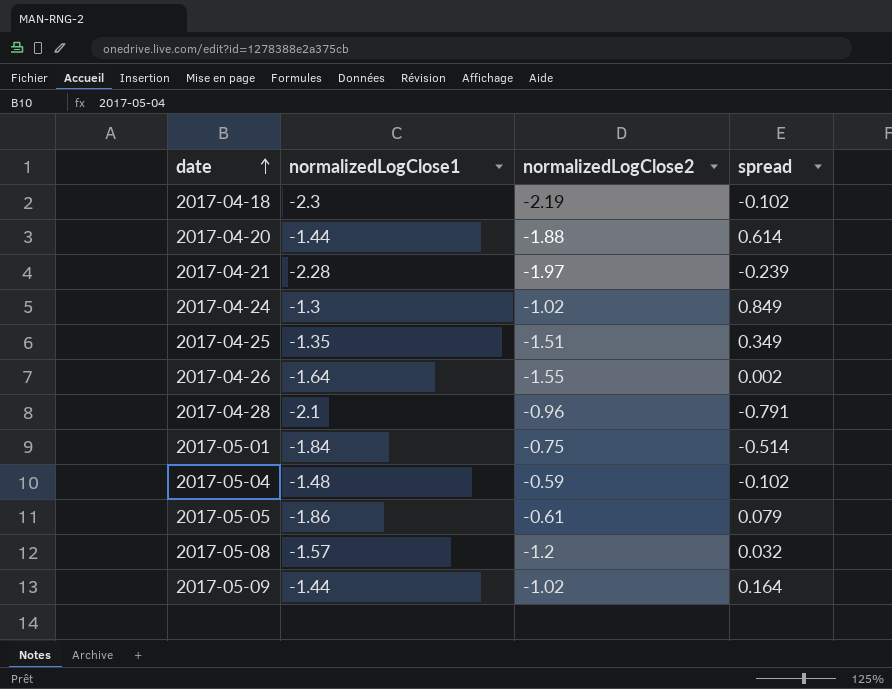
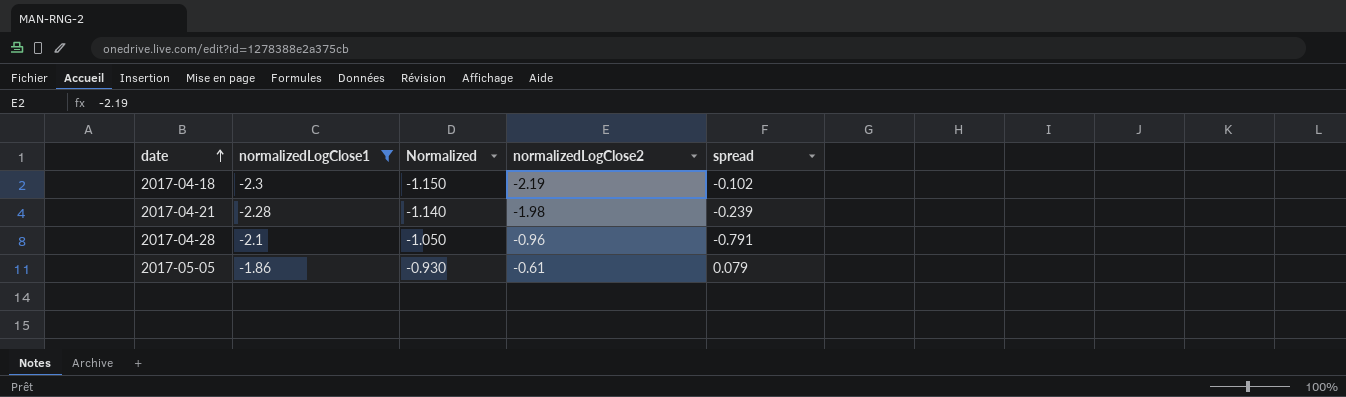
filter: none -> normalizedLogClose1 <= -1.86
column Normalized | formula: none -> [normalizedLogClose1] * 0.5
2017-04-21 | normalizedLogClose2: -1.97 -> -1.98

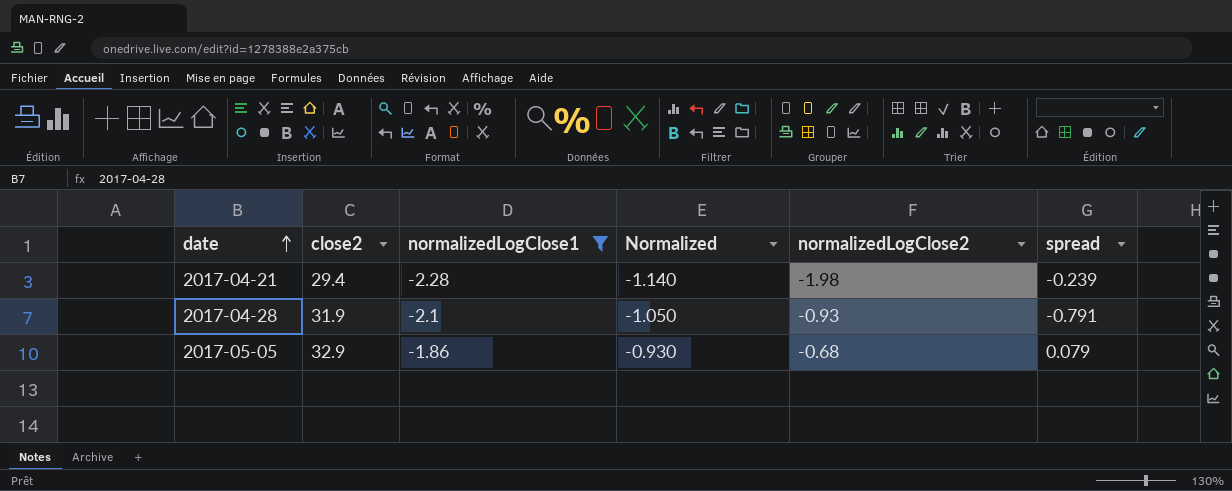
column close2 | position: none -> 2
row 2017-04-18: -2.3 | -1.150 | -2.19 | -0.102 -> none
2017-04-28 | normalizedLogClose2: -0.96 -> -0.93
2017-05-05 | normalizedLogClose2: -0.61 -> -0.68

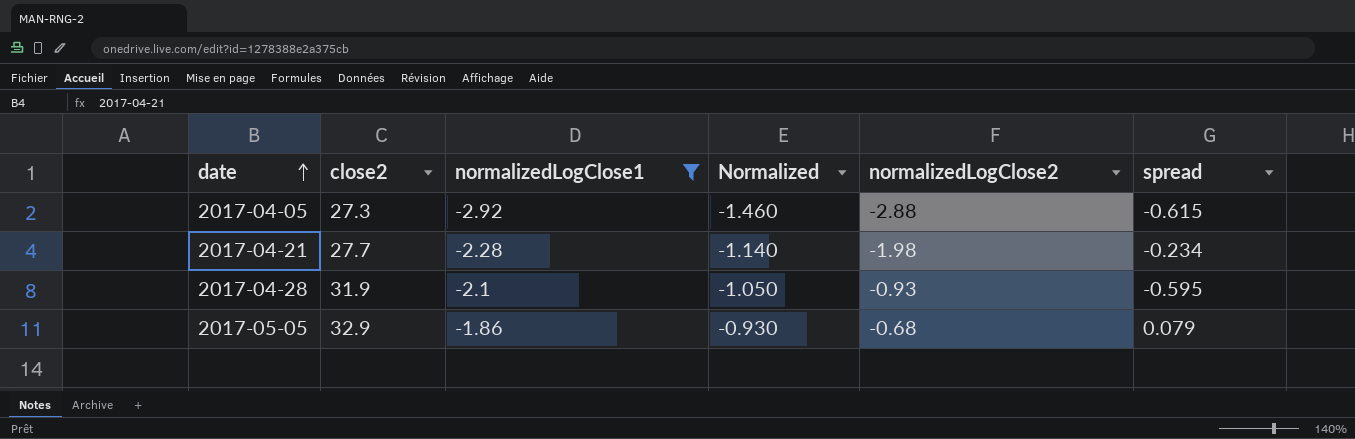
row 2017-04-05: none -> 27.3 | -2.92 | -1.460 | -2.88 | -0.615
2017-04-21 | close2: 29.4 -> 27.7
2017-04-21 | spread: -0.239 -> -0.234
2017-04-28 | spread: -0.791 -> -0.595

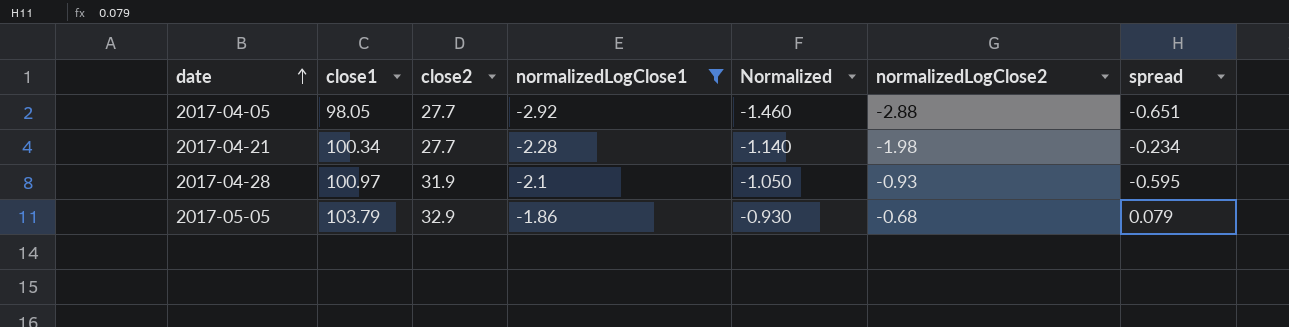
column close1 | position: none -> 2
2017-04-05 | close2: 27.3 -> 27.7
2017-04-05 | spread: -0.615 -> -0.651

